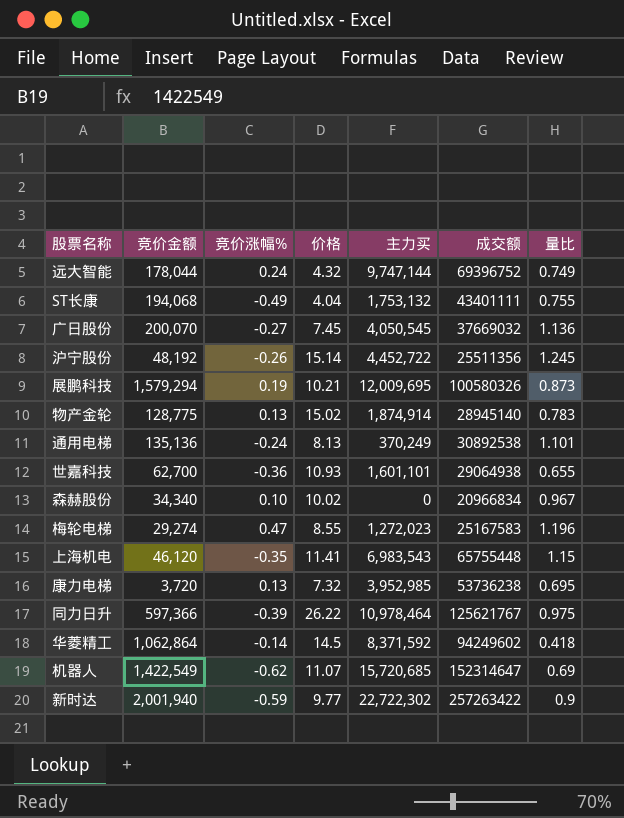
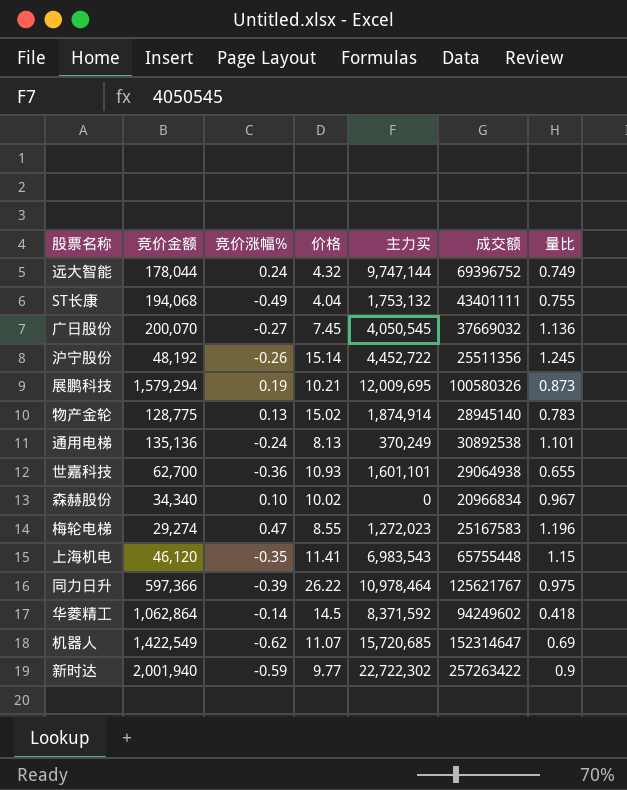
row 康力电梯: 3,720 | 0.13 | 7.32 | 3,952,985 | 53736238 | 0.695 -> none

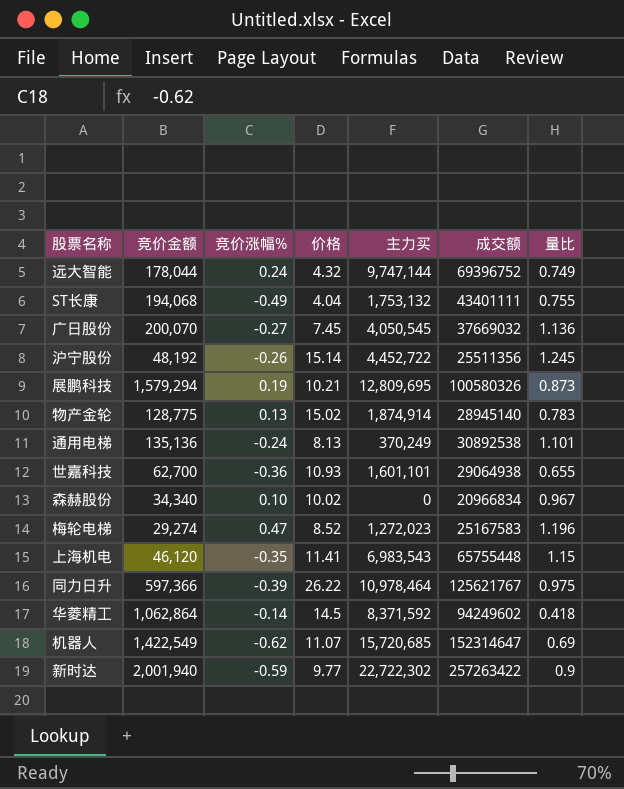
展鹏科技 | 主力买: 12,009,695 -> 12,809,695
梅轮电梯 | 价格: 8.55 -> 8.52

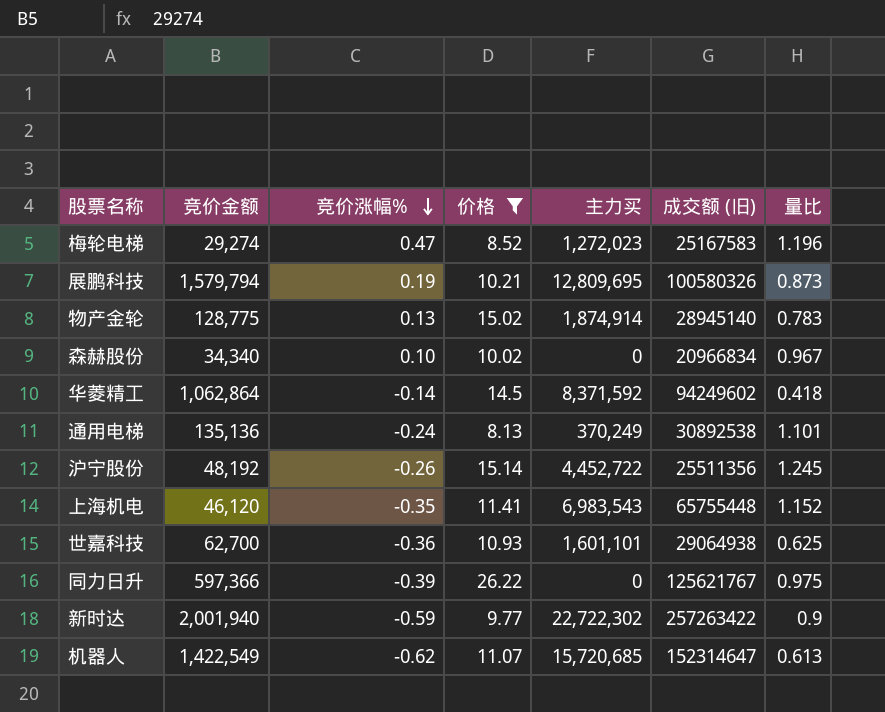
filter: none -> 价格 >= 8.13
row order: none -> 竞价涨幅% descending
column name: 成交额 -> 成交额 (旧)
展鹏科技 | 竞价金额: 1,579,294 -> 1,579,794
上海机电 | 量比: 1.15 -> 1.152
世嘉科技 | 量比: 0.655 -> 0.625
同力日升 | 主力买: 10,978,464 -> 0
机器人 | 量比: 0.69 -> 0.613

